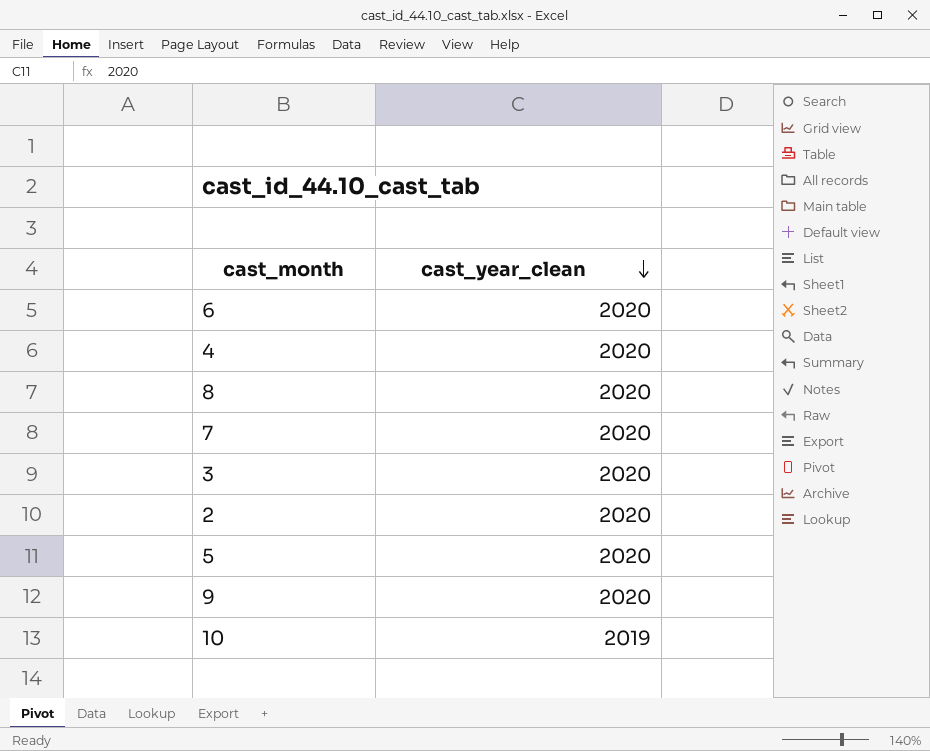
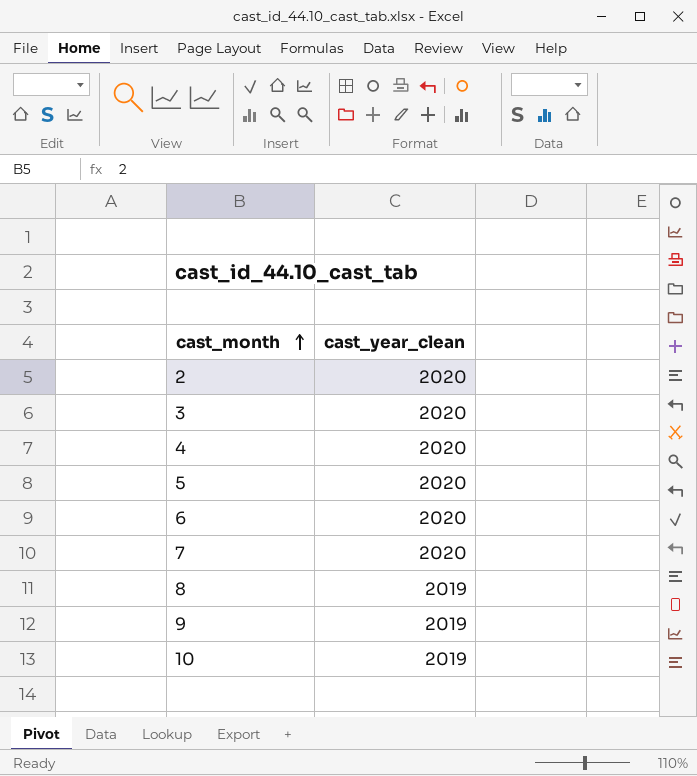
row order: cast_year_clean descending -> cast_month ascending
8 | cast_year_clean: 2020 -> 2019
9 | cast_year_clean: 2020 -> 2019

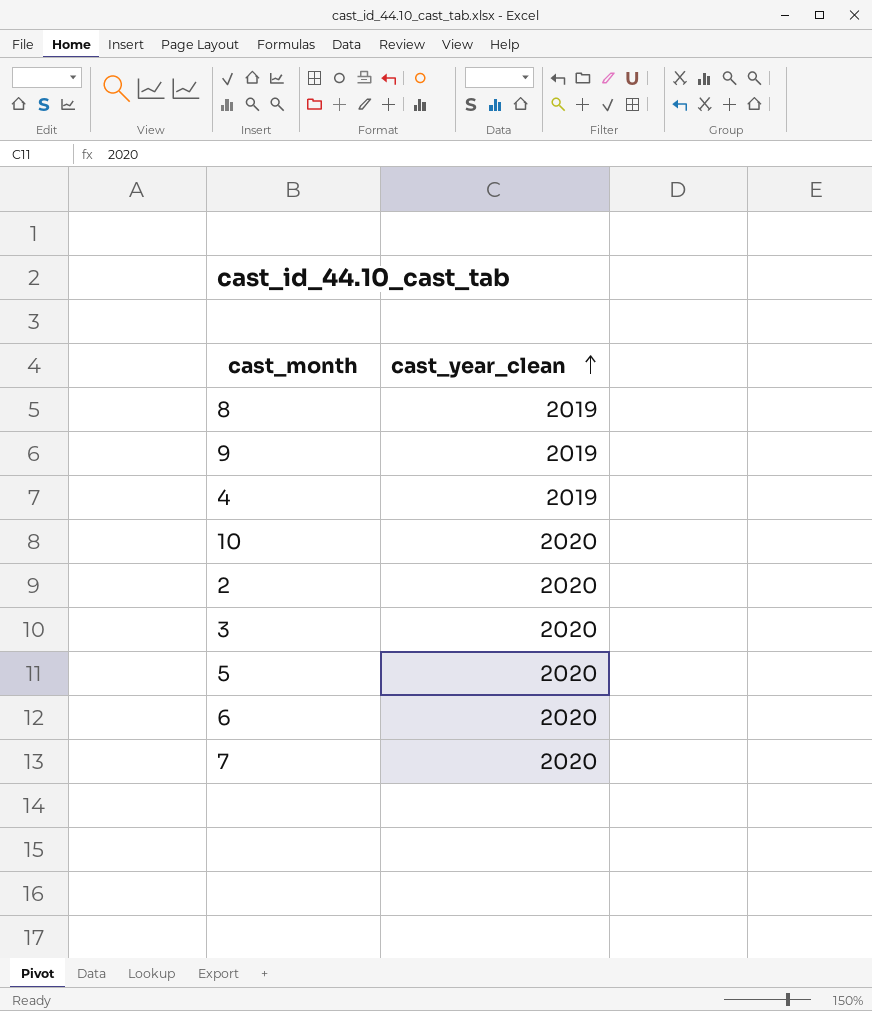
row order: cast_month ascending -> cast_year_clean ascending
4 | cast_year_clean: 2020 -> 2019
10 | cast_year_clean: 2019 -> 2020

